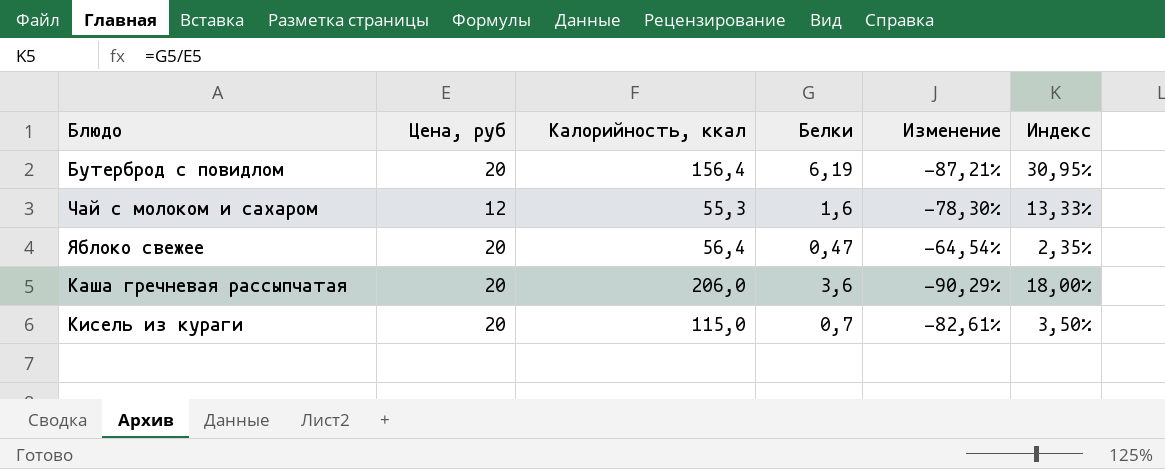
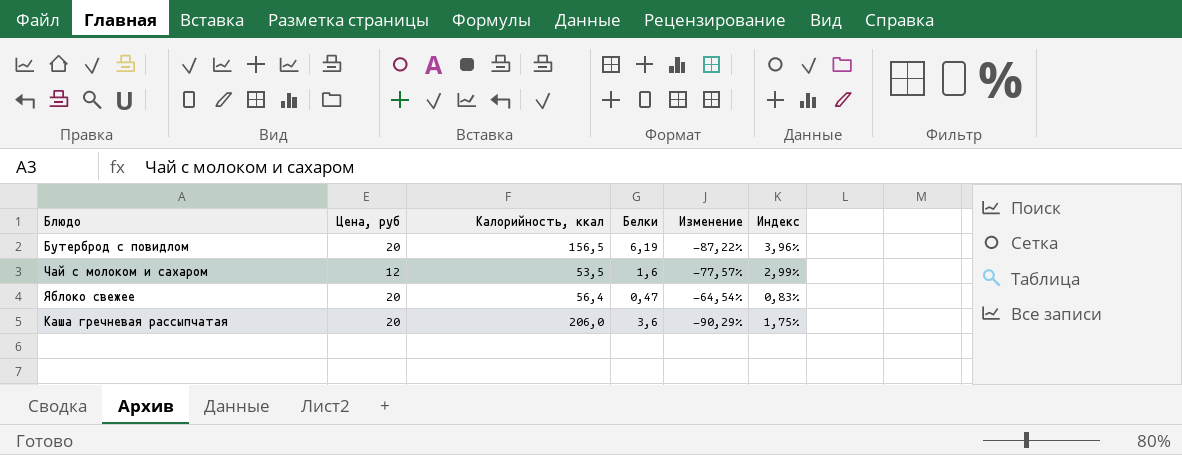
column Индекс | formula: [Белки] / [Цена, руб] -> [Белки] / [Калорийность, ккал]
row Кисель из кураги: 20 | 115,0 | 0,7 | -82,61% | 3,50% -> none
Бутерброд с повидлом | Калорийность, ккал: 156,4 -> 156,5
Бутерброд с повидлом | Изменение: -87,21% -> -87,22%
Чай с молоком и сахаром | Калорийность, ккал: 55,3 -> 53,5
Чай с молоком и сахаром | Изменение: -78,30% -> -77,57%

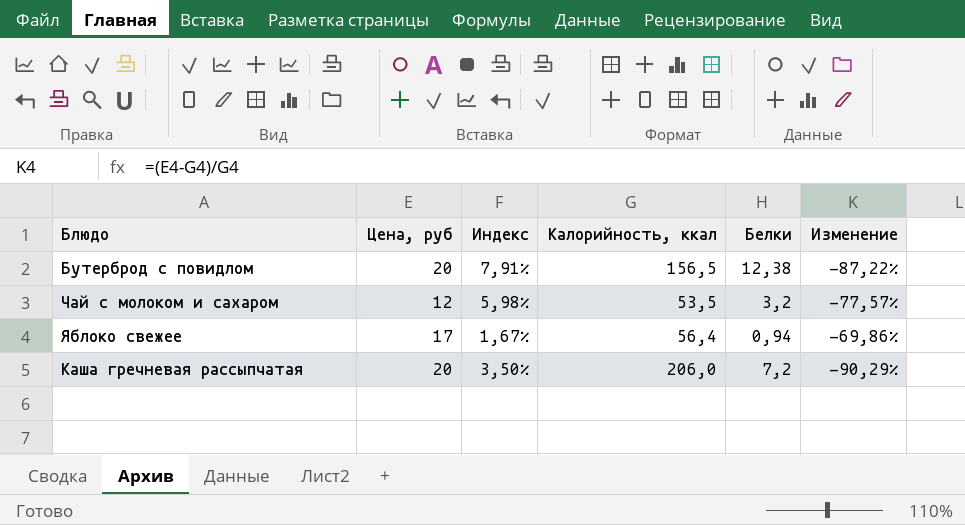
column Индекс | position: 6 -> 3
Бутерброд с повидлом | Индекс: 3,96% -> 7,91%
Бутерброд с повидлом | Белки: 6,19 -> 12,38
Чай с молоком и сахаром | Индекс: 2,99% -> 5,98%
Чай с молоком и сахаром | Белки: 1,6 -> 3,2
Яблоко свежее | Цена, руб: 20 -> 17
Яблоко свежее | Индекс: 0,83% -> 1,67%
Яблоко свежее | Белки: 0,47 -> 0,94
Яблоко свежее | Изменение: -64,54% -> -69,86%
Каша гречневая рассыпчатая | Индекс: 1,75% -> 3,50%
Каша гречневая рассыпчатая | Белки: 3,6 -> 7,2

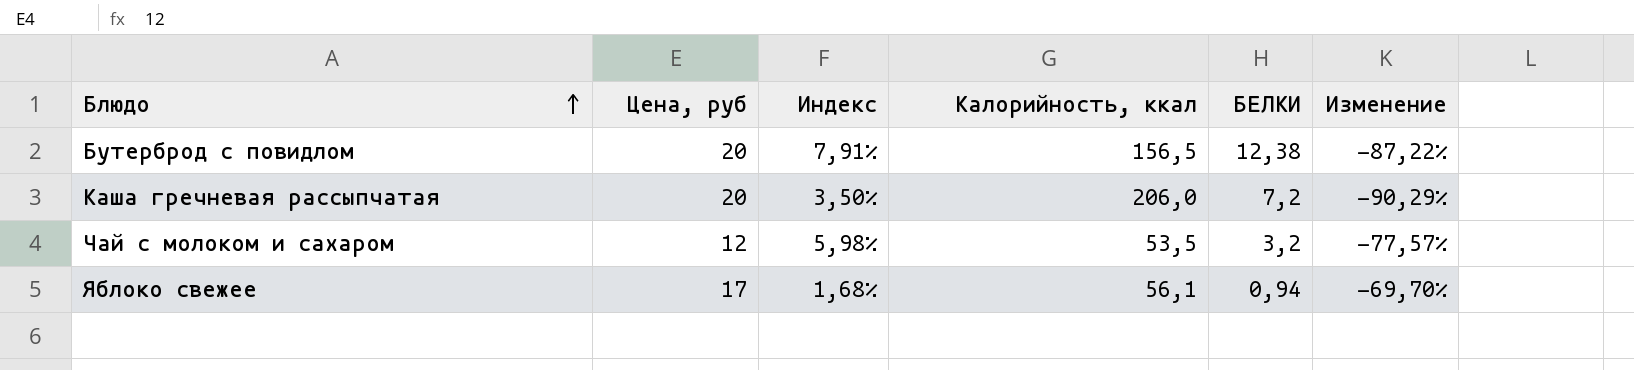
row order: none -> Блюдо ascending
column name: Белки -> БЕЛКИ
Яблоко свежее | Индекс: 1,67% -> 1,68%
Яблоко свежее | Калорийность, ккал: 56,4 -> 56,1
Яблоко свежее | Изменение: -69,86% -> -69,70%

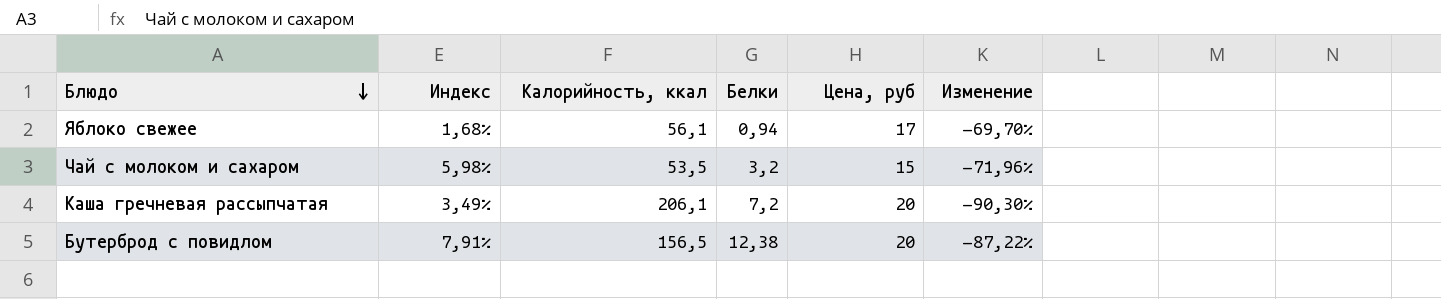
row order: Блюдо ascending -> Блюдо descending
column name: БЕЛКИ -> Белки
column Цена, руб | position: 2 -> 5
Чай с молоком и сахаром | Цена, руб: 12 -> 15
Чай с молоком и сахаром | Изменение: -77,57% -> -71,96%
Каша гречневая рассыпчатая | Индекс: 3,50% -> 3,49%
Каша гречневая рассыпчатая | Калорийность, ккал: 206,0 -> 206,1
Каша гречневая рассыпчатая | Изменение: -90,29% -> -90,30%

